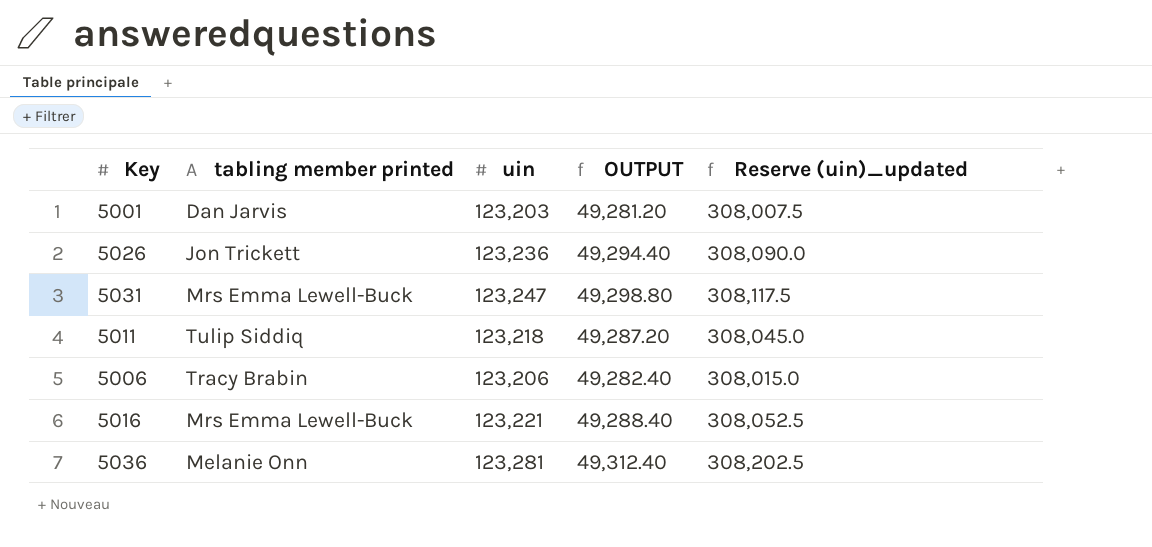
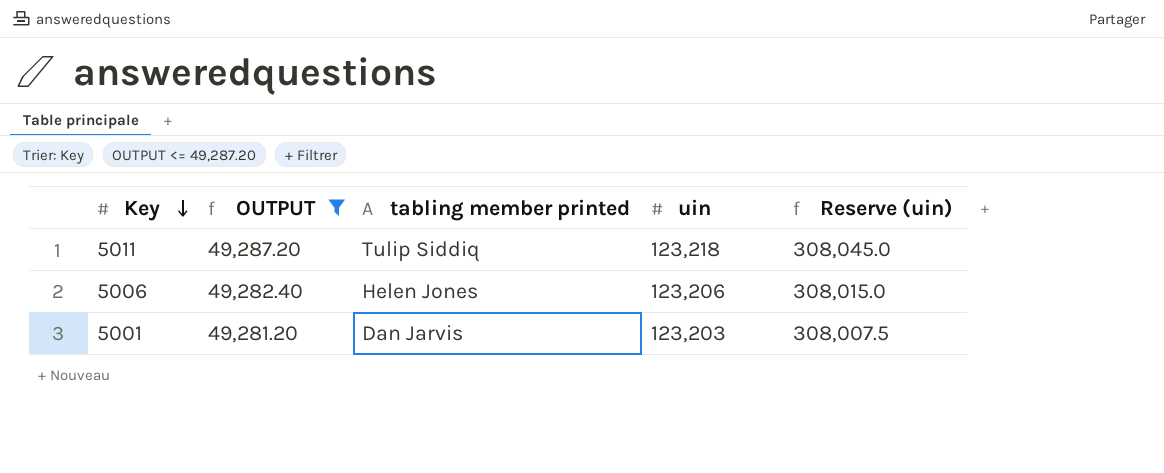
filter: none -> OUTPUT <= 49,287.20
row order: none -> Key descending
column OUTPUT | position: 4 -> 2
column name: Reserve (uin)_updated -> Reserve (uin)
5006 | tabling member printed: Tracy Brabin -> Helen Jones

